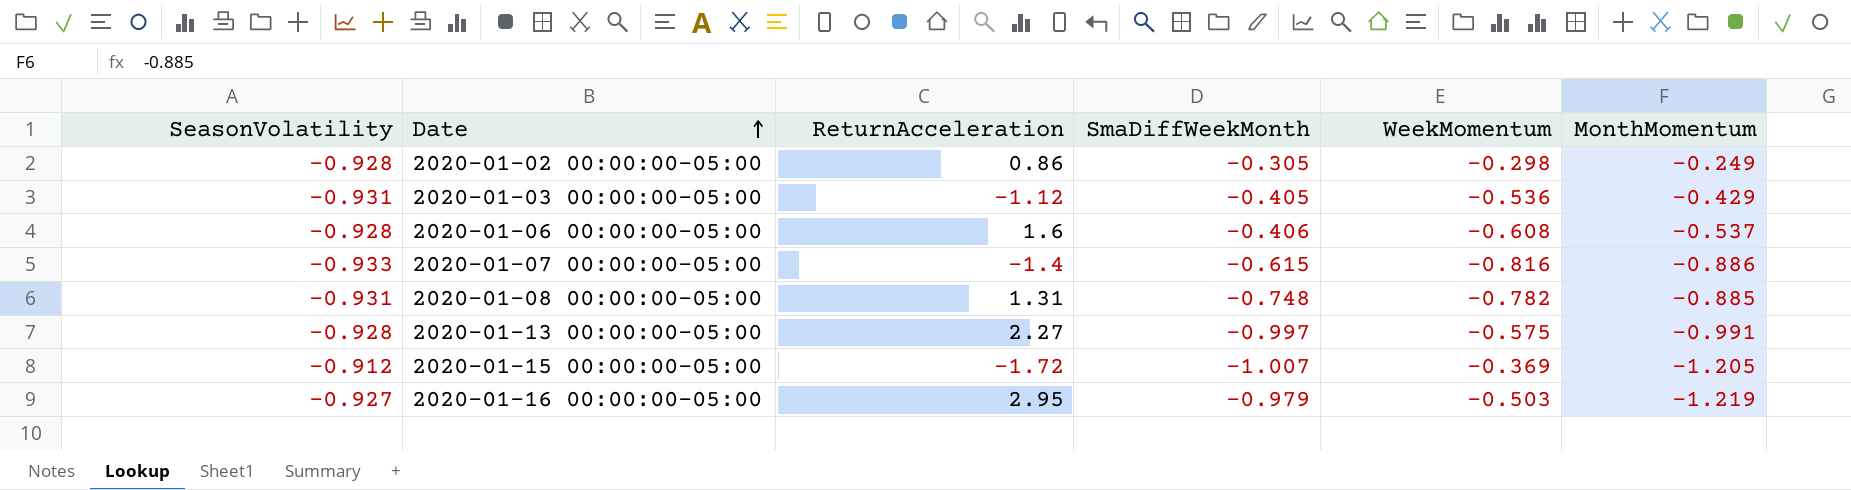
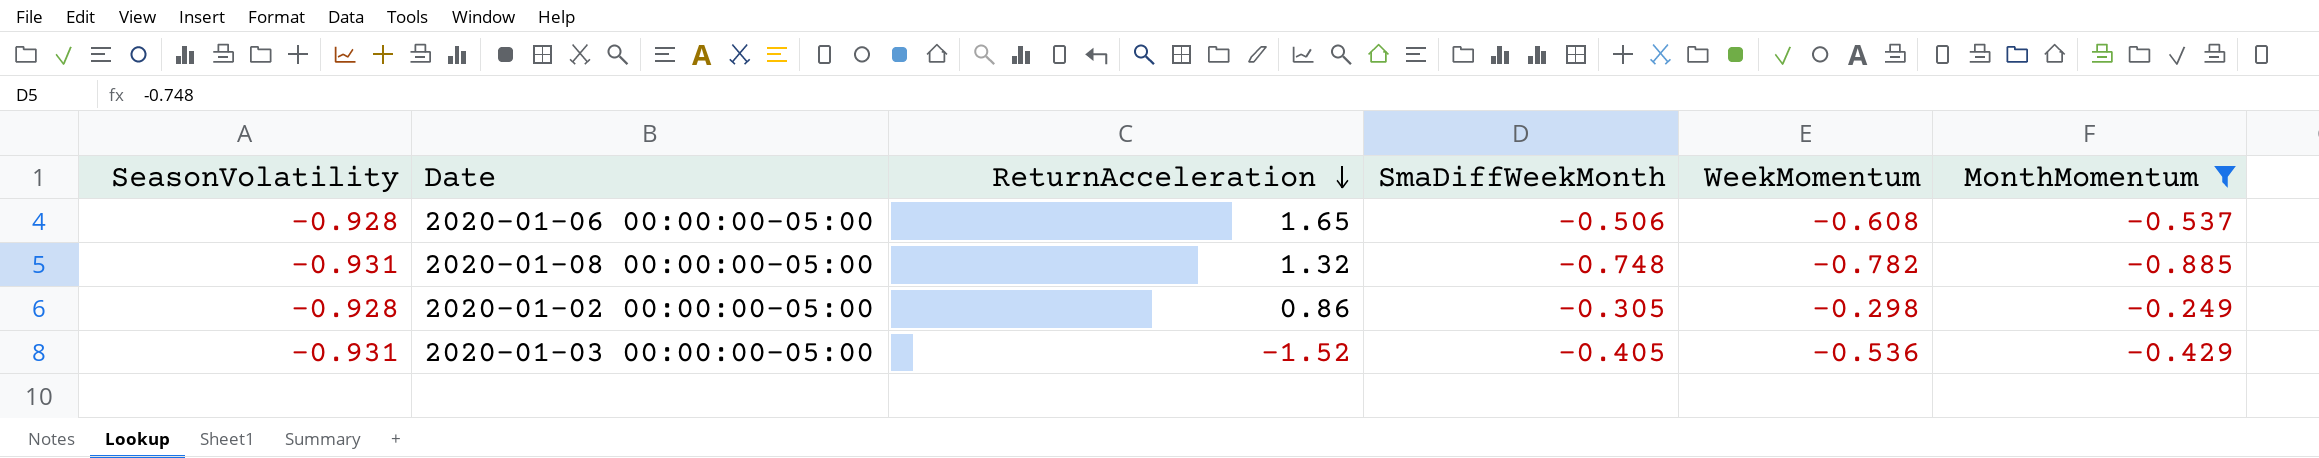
filter: none -> MonthMomentum >= -0.885
row order: Date ascending -> ReturnAcceleration descending
2020-01-06 00:00:00-05:00 | ReturnAcceleration: 1.6 -> 1.65
2020-01-06 00:00:00-05:00 | SmaDiffWeekMonth: -0.406 -> -0.506
2020-01-08 00:00:00-05:00 | ReturnAcceleration: 1.31 -> 1.32
2020-01-03 00:00:00-05:00 | ReturnAcceleration: -1.12 -> -1.52

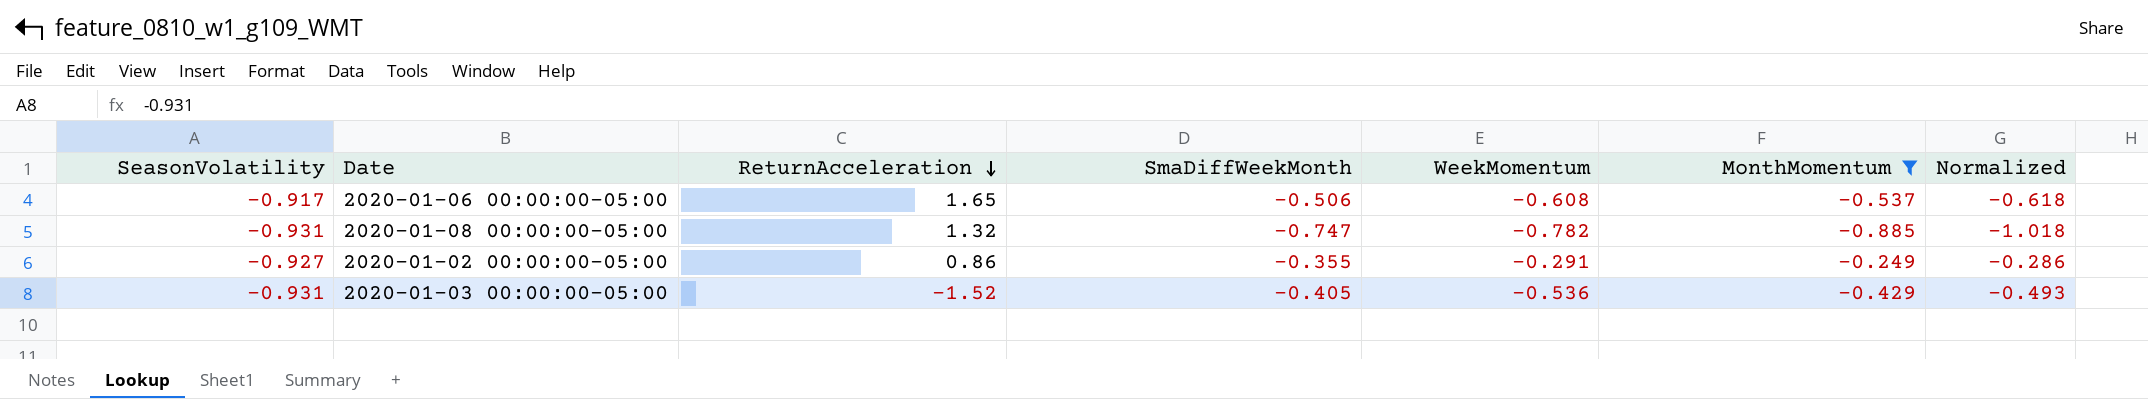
column Normalized | formula: none -> [MonthMomentum] * 1.15
2020-01-06 00:00:00-05:00 | SeasonVolatility: -0.928 -> -0.917
2020-01-08 00:00:00-05:00 | SmaDiffWeekMonth: -0.748 -> -0.747
2020-01-02 00:00:00-05:00 | SeasonVolatility: -0.928 -> -0.927
2020-01-02 00:00:00-05:00 | SmaDiffWeekMonth: -0.305 -> -0.355
2020-01-02 00:00:00-05:00 | WeekMomentum: -0.298 -> -0.291

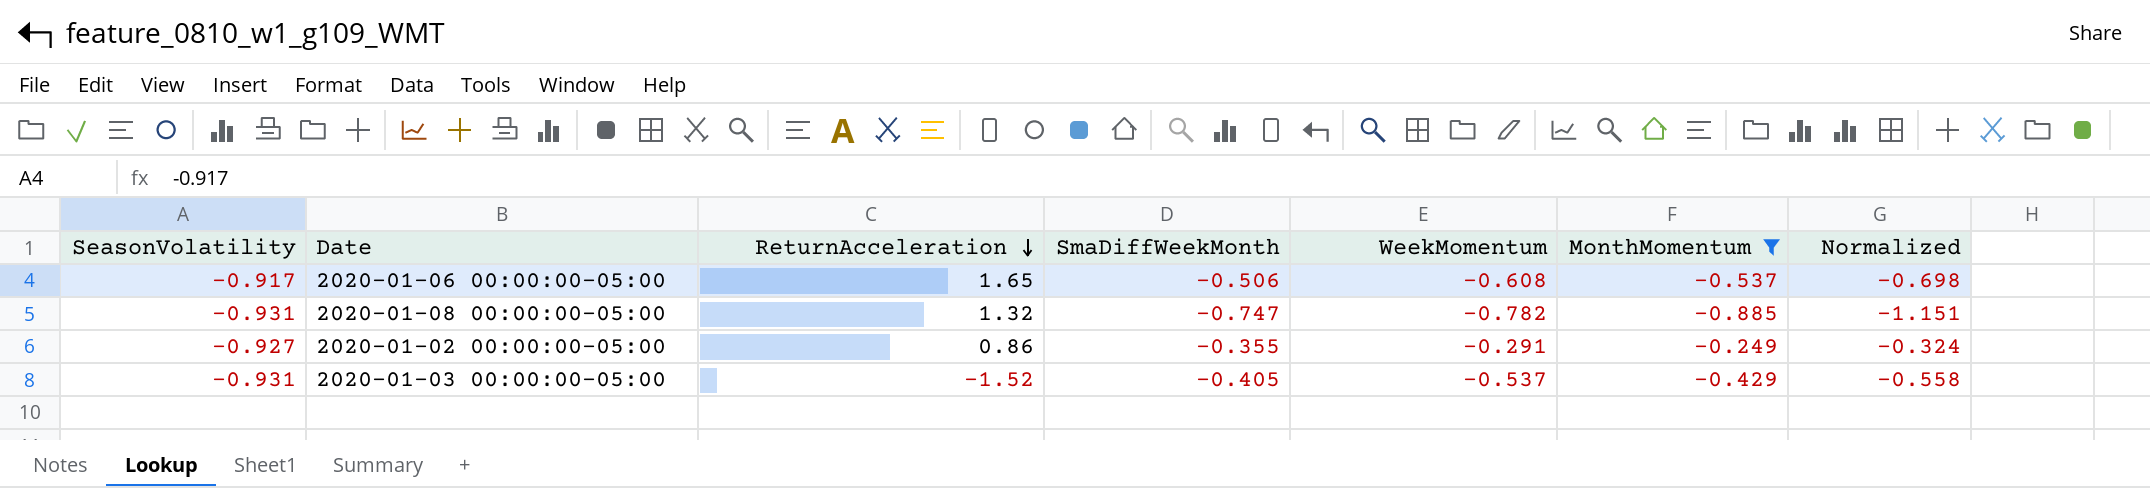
column Normalized | formula: [MonthMomentum] * 1.15 -> [MonthMomentum] * 1.3
2020-01-03 00:00:00-05:00 | WeekMomentum: -0.536 -> -0.537

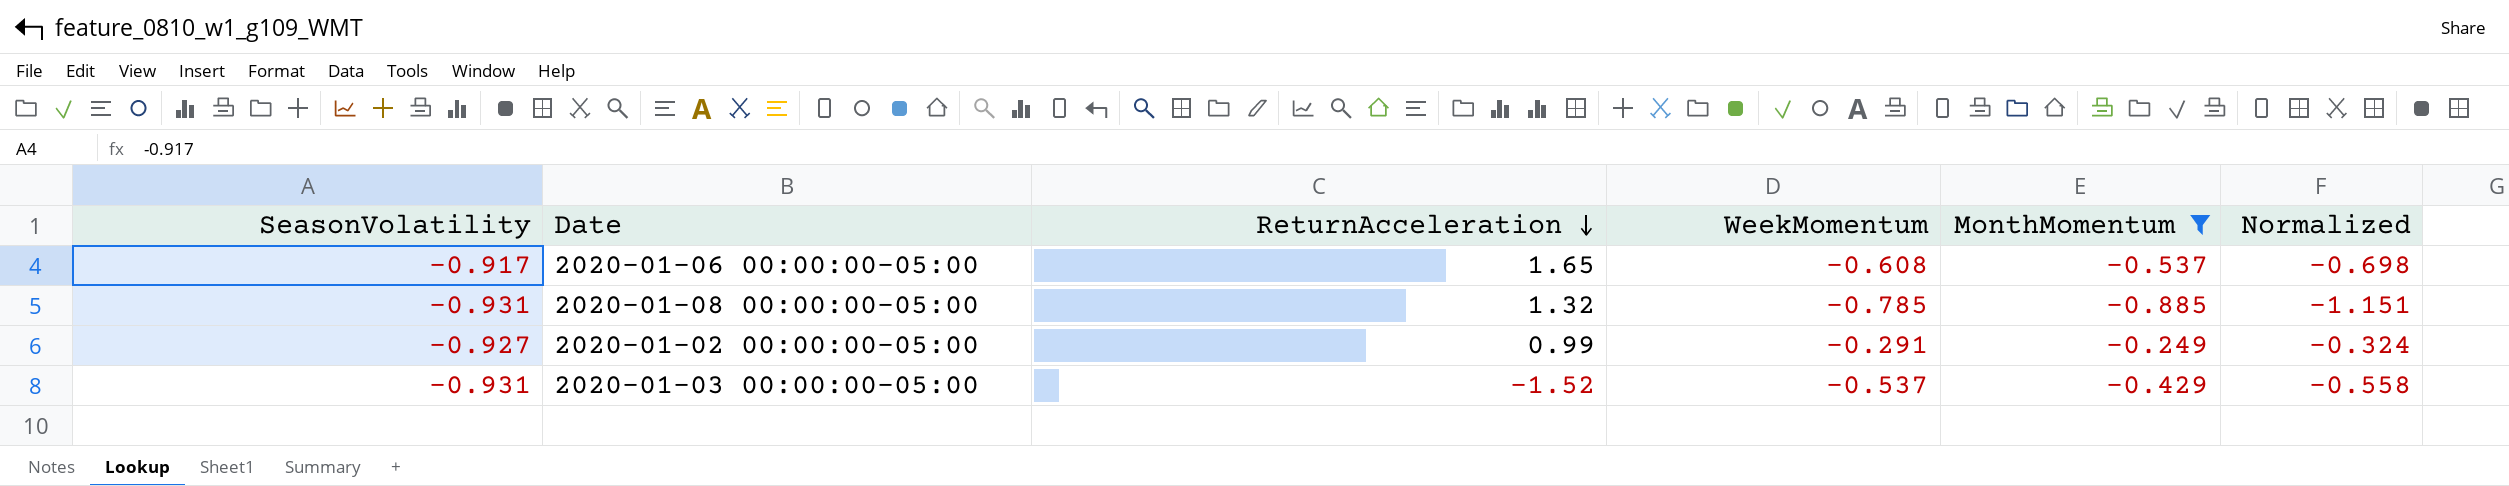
column SmaDiffWeekMonth | position: 4 -> none
2020-01-08 00:00:00-05:00 | WeekMomentum: -0.782 -> -0.785
2020-01-02 00:00:00-05:00 | ReturnAcceleration: 0.86 -> 0.99

